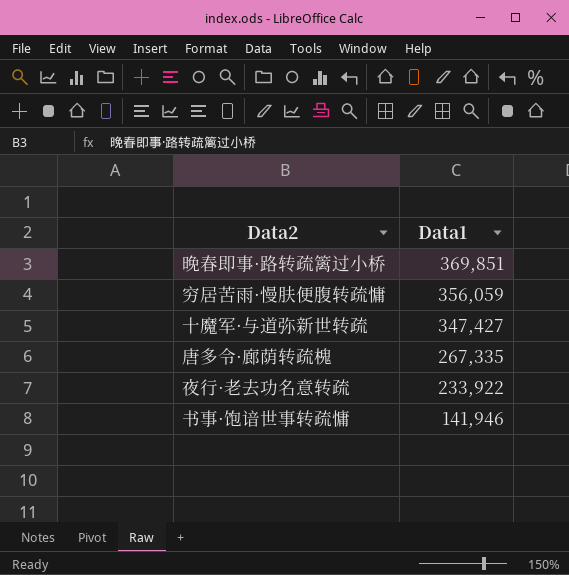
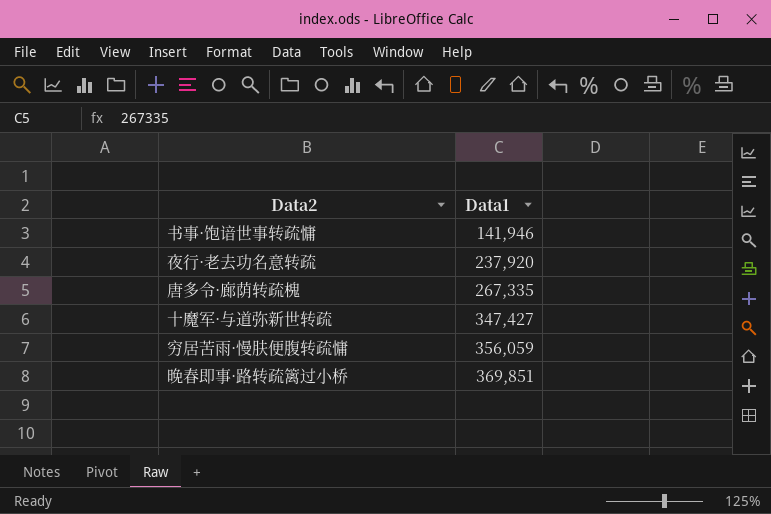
row order: Data1 descending -> Data1 ascending
夜行·老去功名意转疏 | Data1: 233,922 -> 237,920

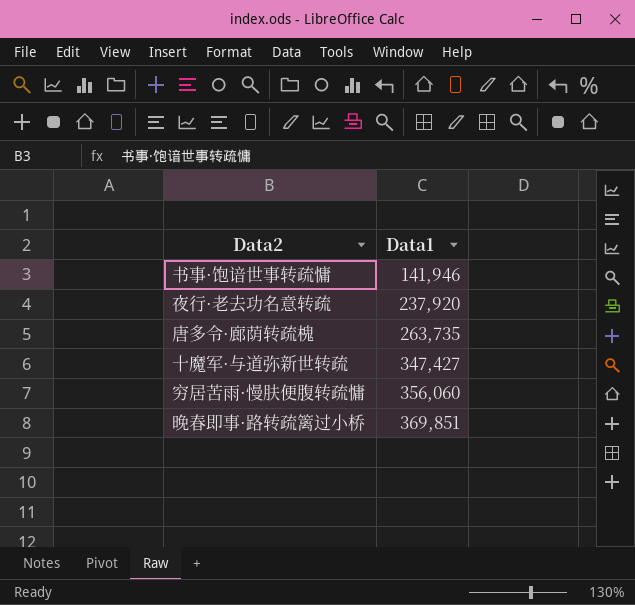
唐多令·廊荫转疏槐 | Data1: 267,335 -> 263,735
穷居苦雨·慢肤便腹转疏慵 | Data1: 356,059 -> 356,060

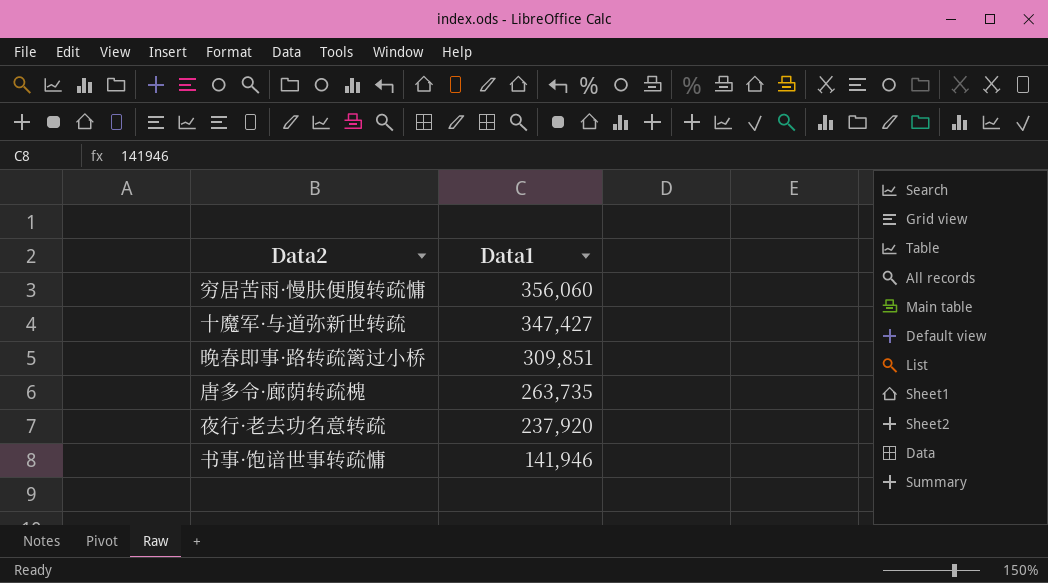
row order: Data1 ascending -> Data1 descending
晚春即事·路转疏篱过小桥 | Data1: 369,851 -> 309,851

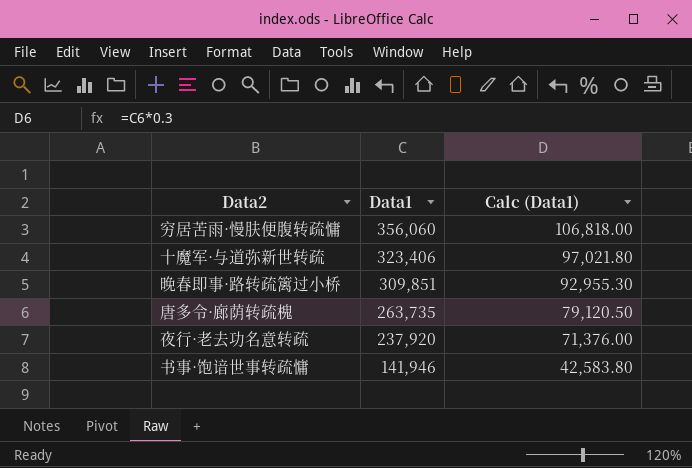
column Calc (Data1) | formula: none -> [Data1] * 0.3
十魔军·与道弥新世转疏 | Data1: 347,427 -> 323,406

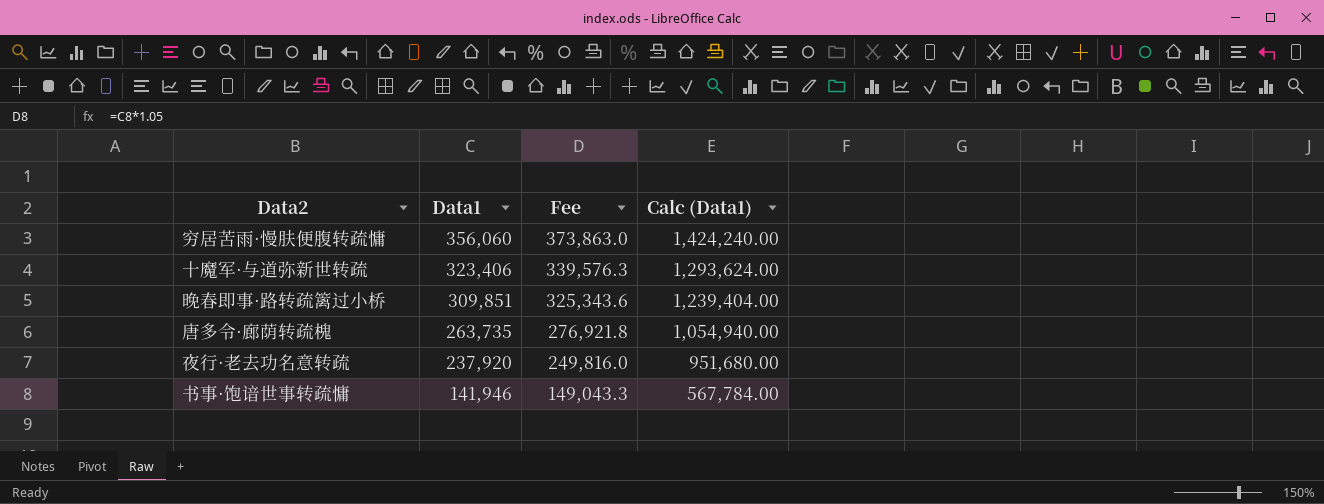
column Fee | formula: none -> [Data1] * 1.05
column Calc (Data1) | formula: [Data1] * 0.3 -> [Data1] * 4

